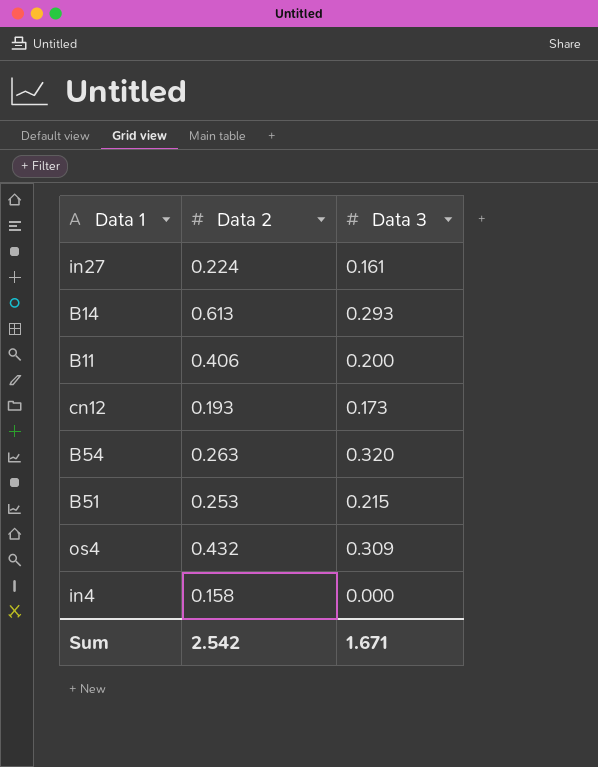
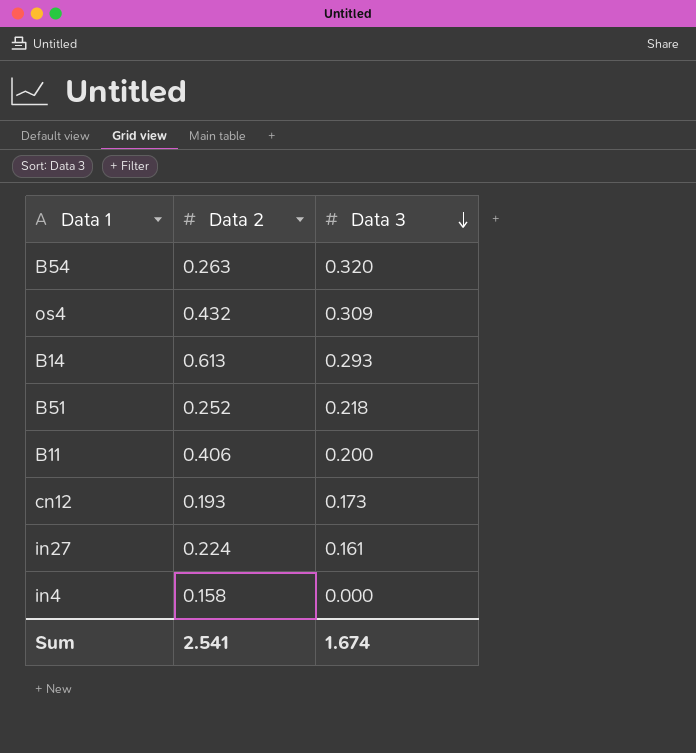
row order: none -> Data 3 descending
B51 | Data 2: 0.253 -> 0.252
B51 | Data 3: 0.215 -> 0.218
Sum | Data 2: 2.542 -> 2.541
Sum | Data 3: 1.671 -> 1.674

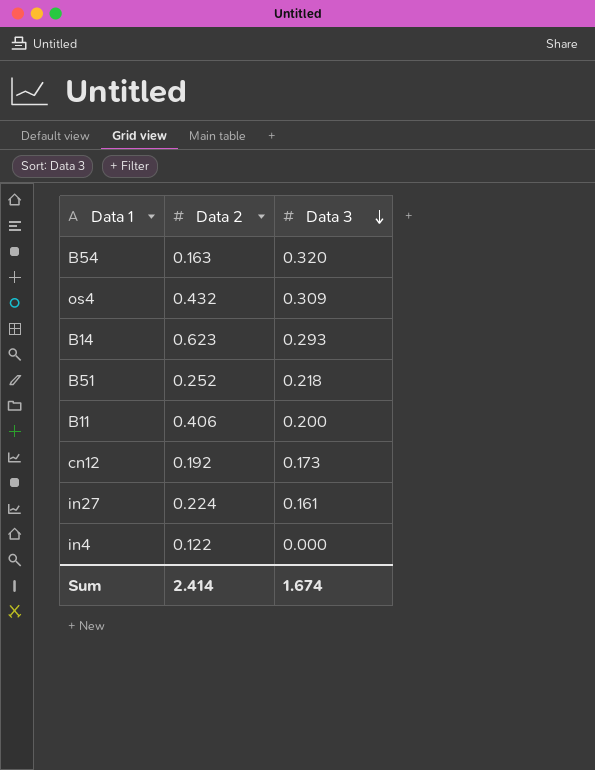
B54 | Data 2: 0.263 -> 0.163
B14 | Data 2: 0.613 -> 0.623
cn12 | Data 2: 0.193 -> 0.192
in4 | Data 2: 0.158 -> 0.122
Sum | Data 2: 2.541 -> 2.414

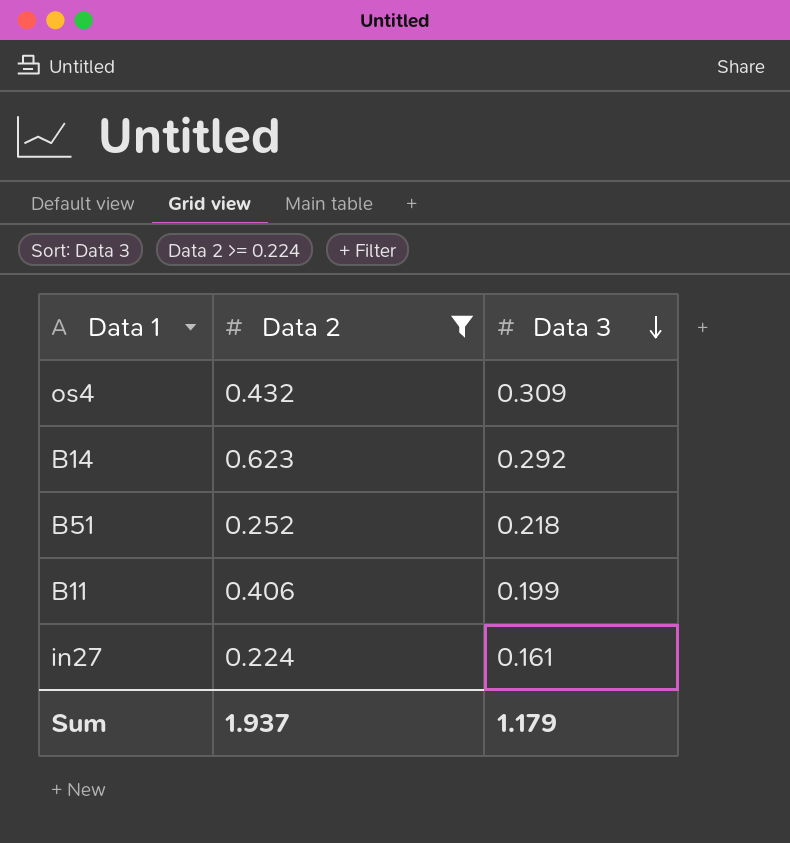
filter: none -> Data 2 >= 0.224
B14 | Data 3: 0.293 -> 0.292
B11 | Data 3: 0.200 -> 0.199
Sum | Data 2: 2.414 -> 1.937
Sum | Data 3: 1.674 -> 1.179

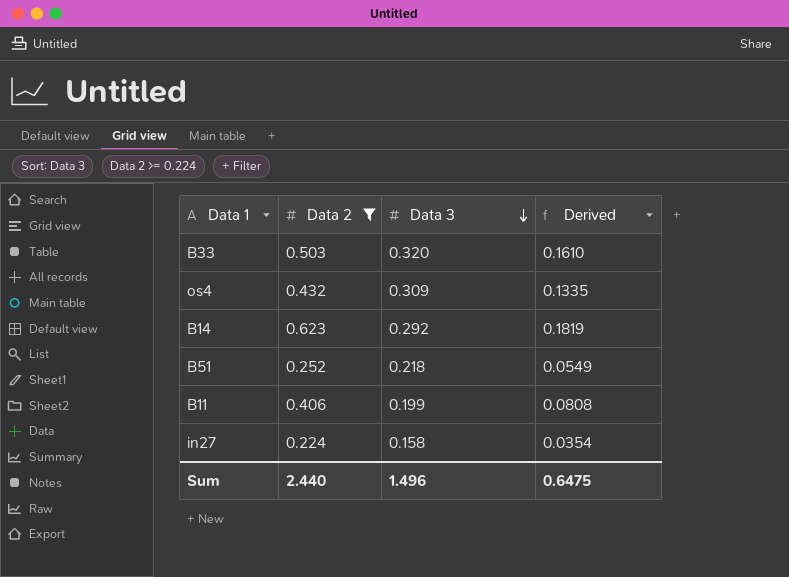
column Derived | formula: none -> [Data 2] * [Data 3]
row B33: none -> 0.503 | 0.320 | 0.1610
in27 | Data 3: 0.161 -> 0.158
Sum | Data 2: 1.937 -> 2.440
Sum | Data 3: 1.179 -> 1.496

